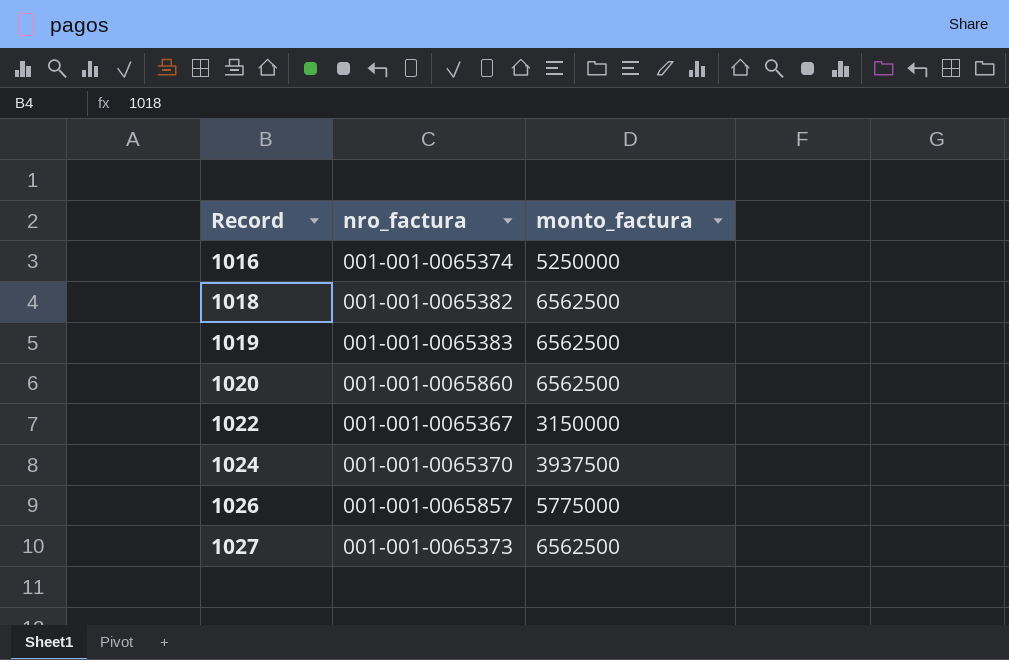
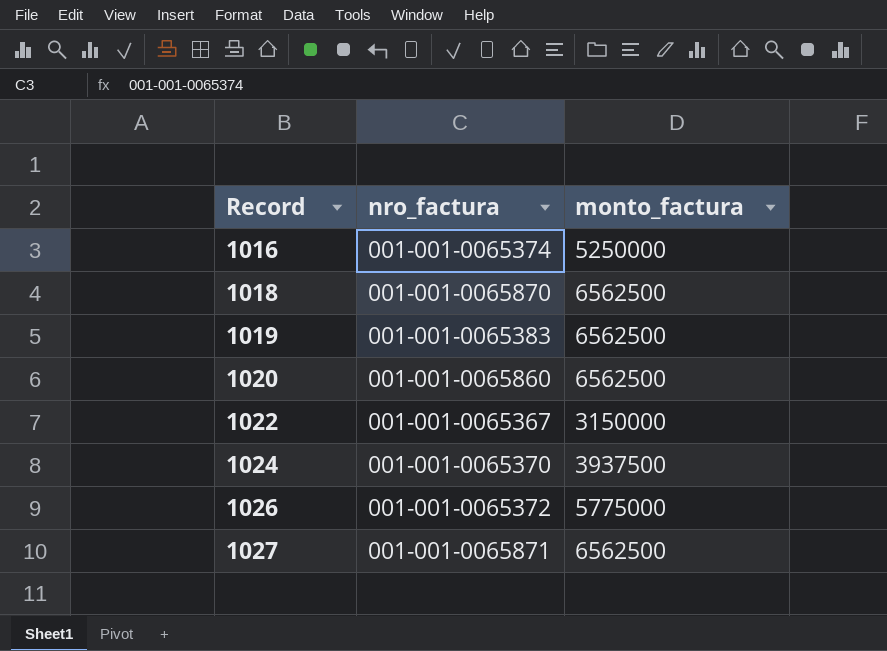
1018 | nro_factura: 001-001-0065382 -> 001-001-0065870
1026 | nro_factura: 001-001-0065857 -> 001-001-0065372
1027 | nro_factura: 001-001-0065373 -> 001-001-0065871

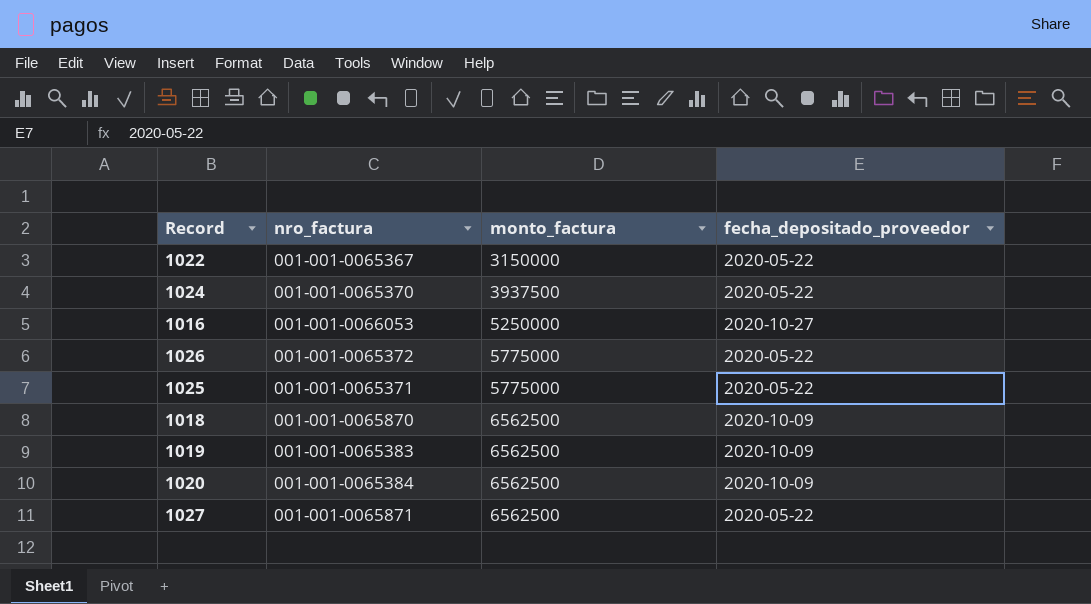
row order: Record ascending -> monto_factura ascending
column fecha_depositado_proveedor | position: none -> 4
1016 | nro_factura: 001-001-0065374 -> 001-001-0066053
row 1025: none -> 001-001-0065371 | 5775000 | 2020-05-22
1020 | nro_factura: 001-001-0065860 -> 001-001-0065384

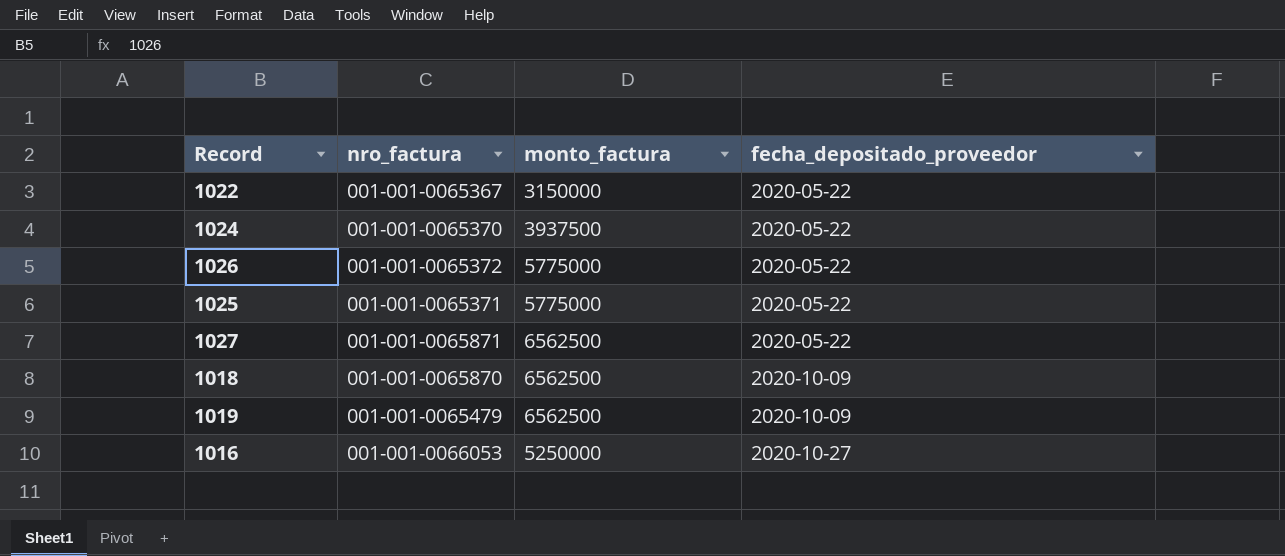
row order: monto_factura ascending -> fecha_depositado_proveedor ascending
row 1020: 001-001-0065384 | 6562500 | 2020-10-09 -> none
1019 | nro_factura: 001-001-0065383 -> 001-001-0065479

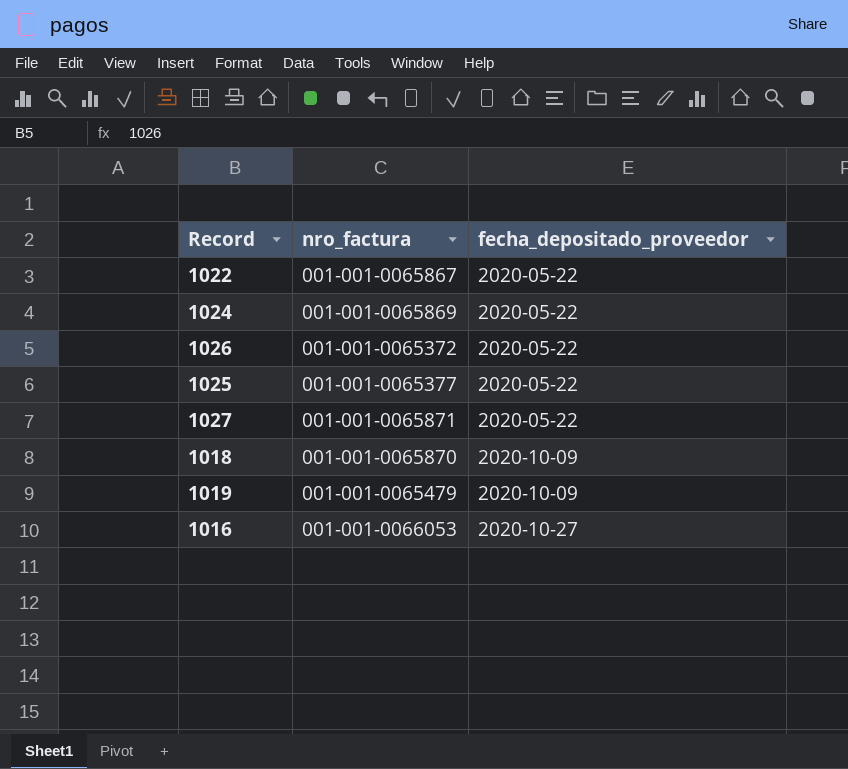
column monto_factura | position: 3 -> none
1022 | nro_factura: 001-001-0065367 -> 001-001-0065867
1024 | nro_factura: 001-001-0065370 -> 001-001-0065869
1025 | nro_factura: 001-001-0065371 -> 001-001-0065377

